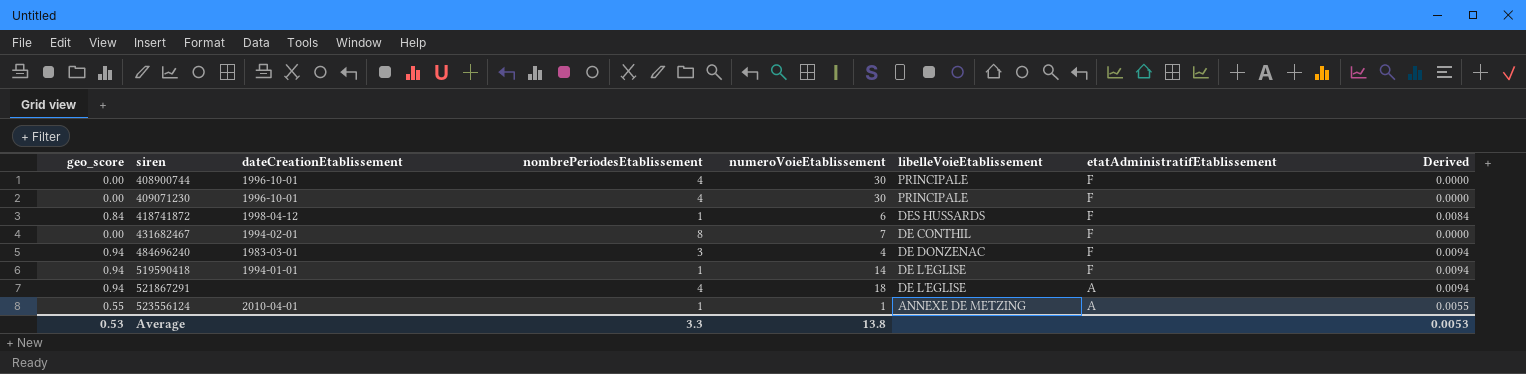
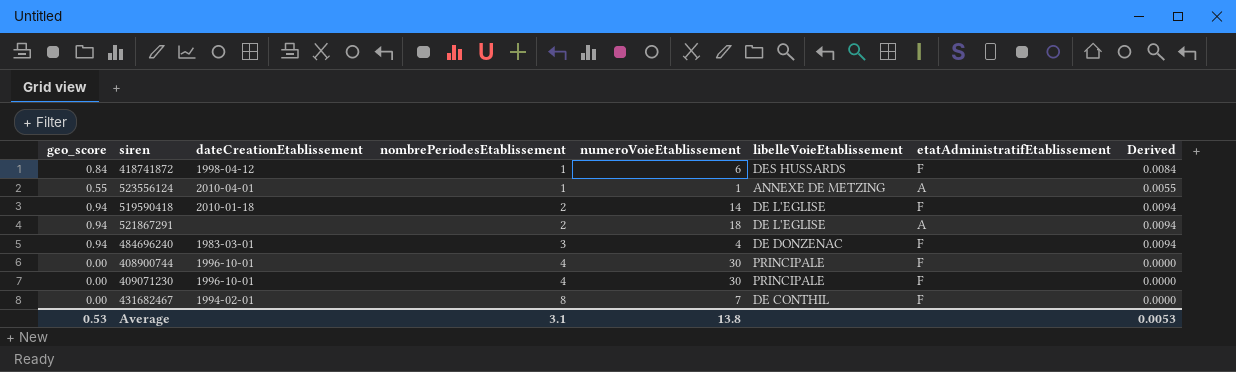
row order: siren ascending -> nombrePeriodesEtablissement ascending
519590418 | dateCreationEtablissement: 1994-01-01 -> 2010-01-18
519590418 | nombrePeriodesEtablissement: 1 -> 2
521867291 | nombrePeriodesEtablissement: 4 -> 2
Average | nombrePeriodesEtablissement: 3.3 -> 3.1

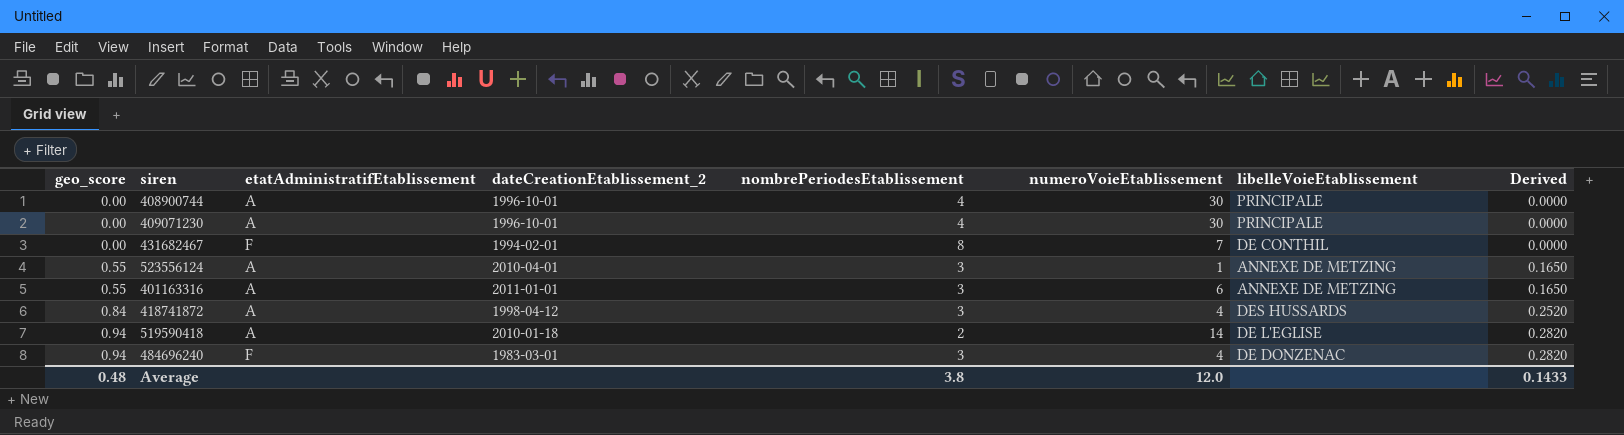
row order: nombrePeriodesEtablissement ascending -> geo_score ascending
column etatAdministratifEtablissement | position: 7 -> 3
column name: dateCreationEtablissement -> dateCreationEtablissement_2
column Derived | formula: [geo_score] * 0.01 -> [geo_score] * 0.3
row 521867291: 0.94 | none | 2 | 18 | DE L'EGLISE | A | 0.0094 -> none
408900744 | etatAdministratifEtablissement: F -> A
409071230 | etatAdministratifEtablissement: F -> A
523556124 | nombrePeriodesEtablissement: 1 -> 3
row 401163316: none -> 0.55 | A | 2011-01-01 | 3 | 6 | ANNEXE DE METZING | 0.1650
418741872 | etatAdministratifEtablissement: F -> A
418741872 | nombrePeriodesEtablissement: 1 -> 3
418741872 | numeroVoieEtablissement: 6 -> 4
519590418 | etatAdministratifEtablissement: F -> A
Average | geo_score: 0.53 -> 0.48
Average | nombrePeriodesEtablissement: 3.1 -> 3.8
Average | numeroVoieEtablissement: 13.8 -> 12.0
Average | Derived: 0.0053 -> 0.1433

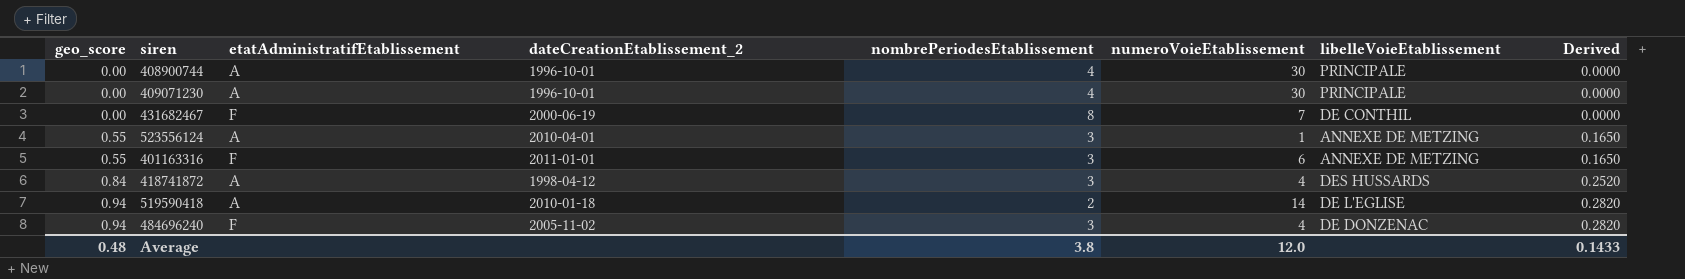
431682467 | dateCreationEtablissement_2: 1994-02-01 -> 2000-06-19
401163316 | etatAdministratifEtablissement: A -> F
484696240 | dateCreationEtablissement_2: 1983-03-01 -> 2005-11-02

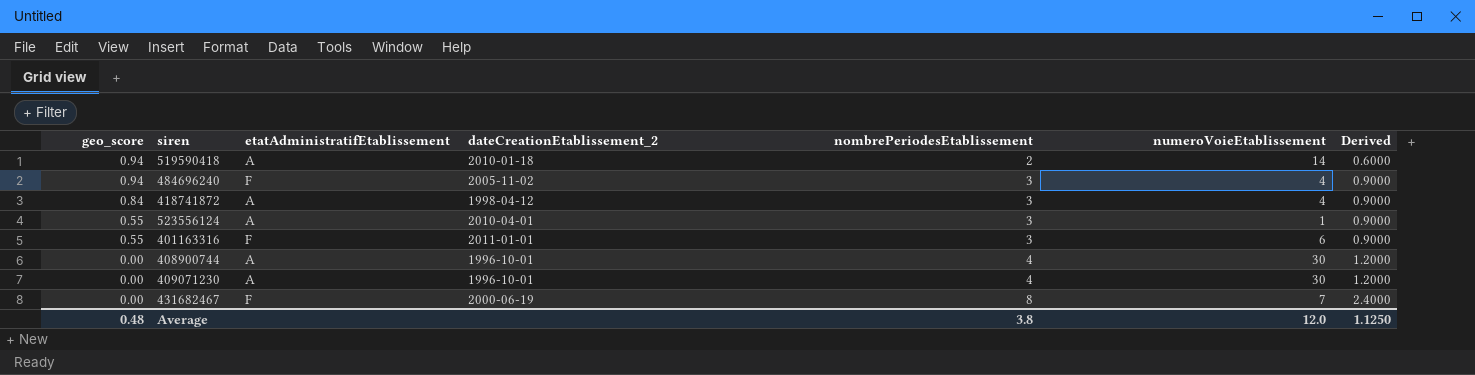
row order: geo_score ascending -> geo_score descending
column libelleVoieEtablissement | position: 7 -> none
column Derived | formula: [geo_score] * 0.3 -> [nombrePeriodesEtablissement] * 0.3
Average | Derived: 0.1433 -> 1.1250

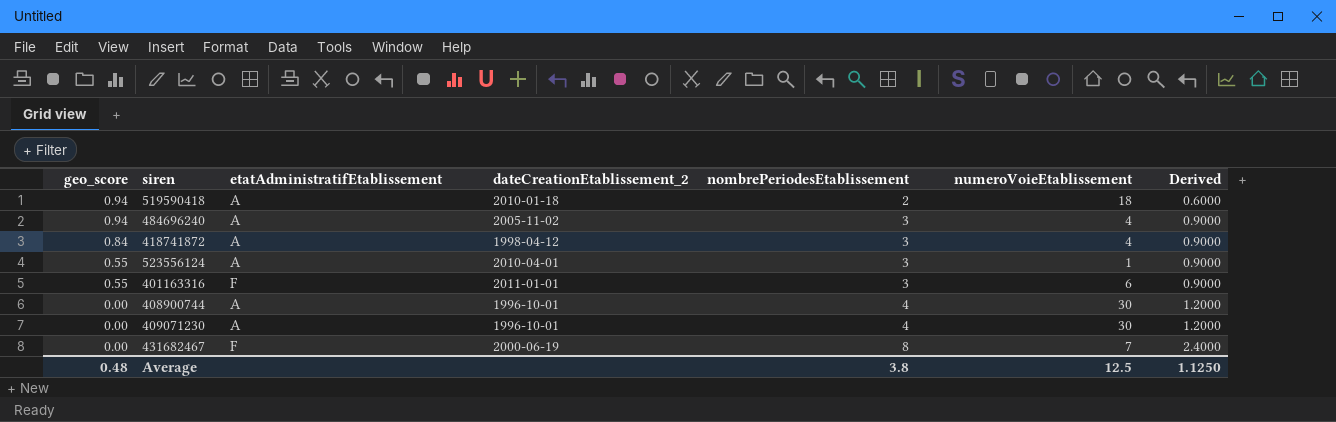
519590418 | numeroVoieEtablissement: 14 -> 18
484696240 | etatAdministratifEtablissement: F -> A
Average | numeroVoieEtablissement: 12.0 -> 12.5

